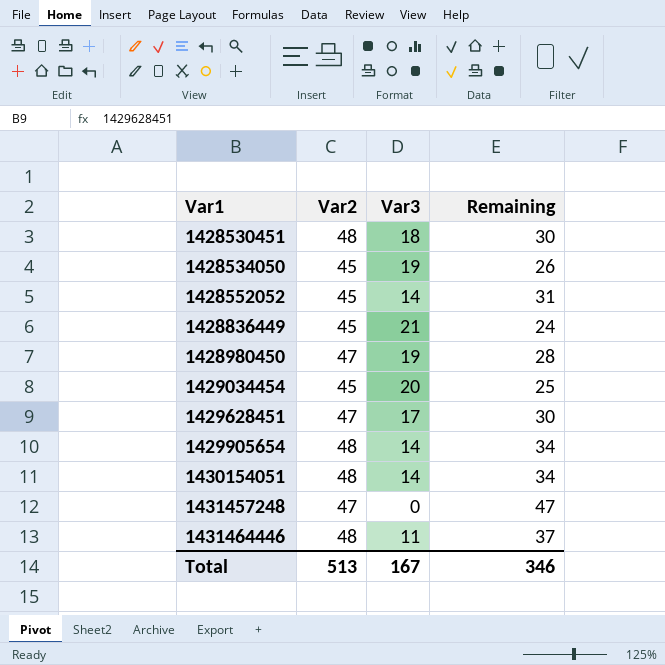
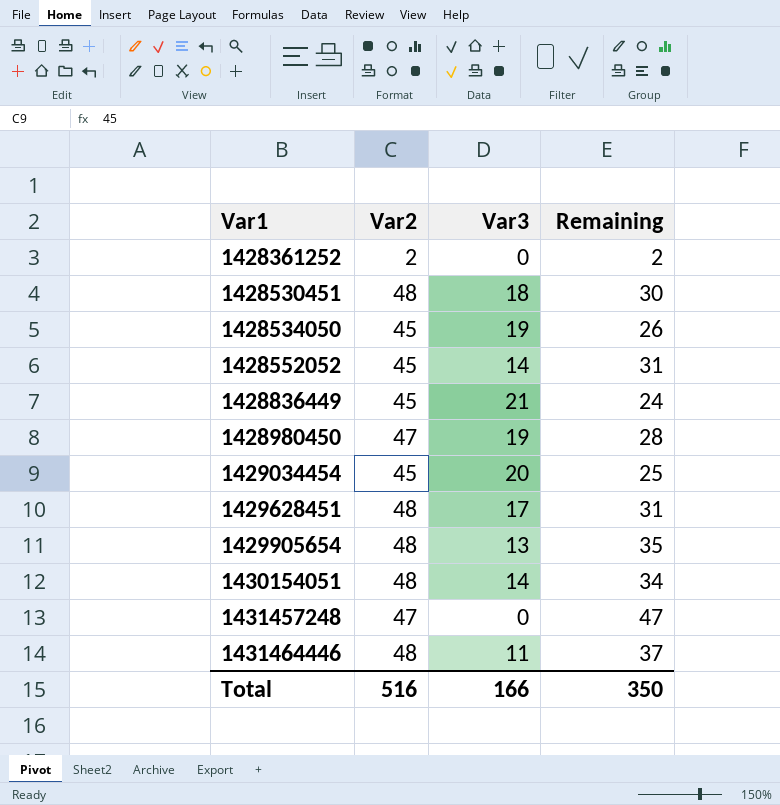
row 1428361252: none -> 2 | 0 | 2
1429628451 | Var2: 47 -> 48
1429628451 | Remaining: 30 -> 31
1429905654 | Var3: 14 -> 13
1429905654 | Remaining: 34 -> 35
Total | Var2: 513 -> 516
Total | Var3: 167 -> 166
Total | Remaining: 346 -> 350

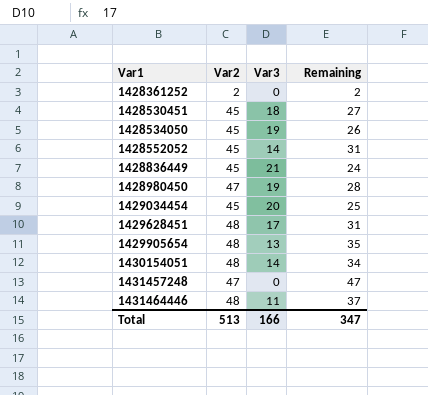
1428530451 | Var2: 48 -> 45
1428530451 | Remaining: 30 -> 27
Total | Var2: 516 -> 513
Total | Remaining: 350 -> 347

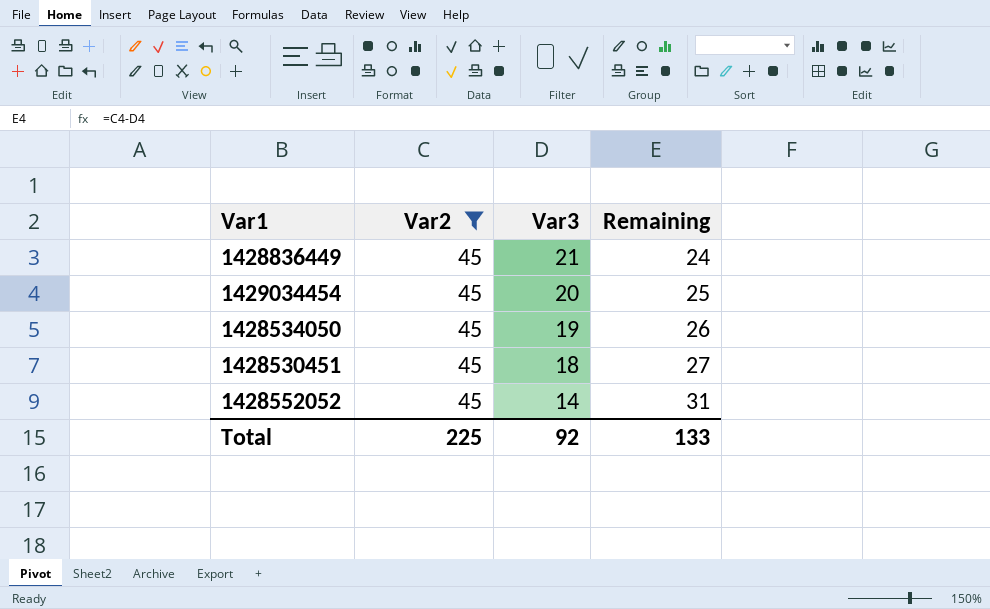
filter: none -> Var2 = 45
row order: Var1 ascending -> Var3 descending
Total | Var2: 513 -> 225
Total | Var3: 166 -> 92
Total | Remaining: 347 -> 133

